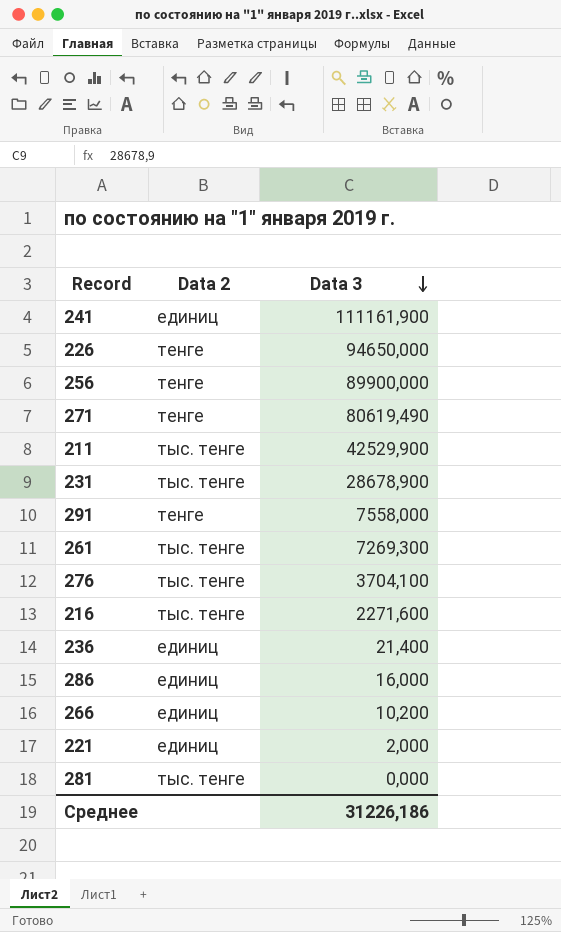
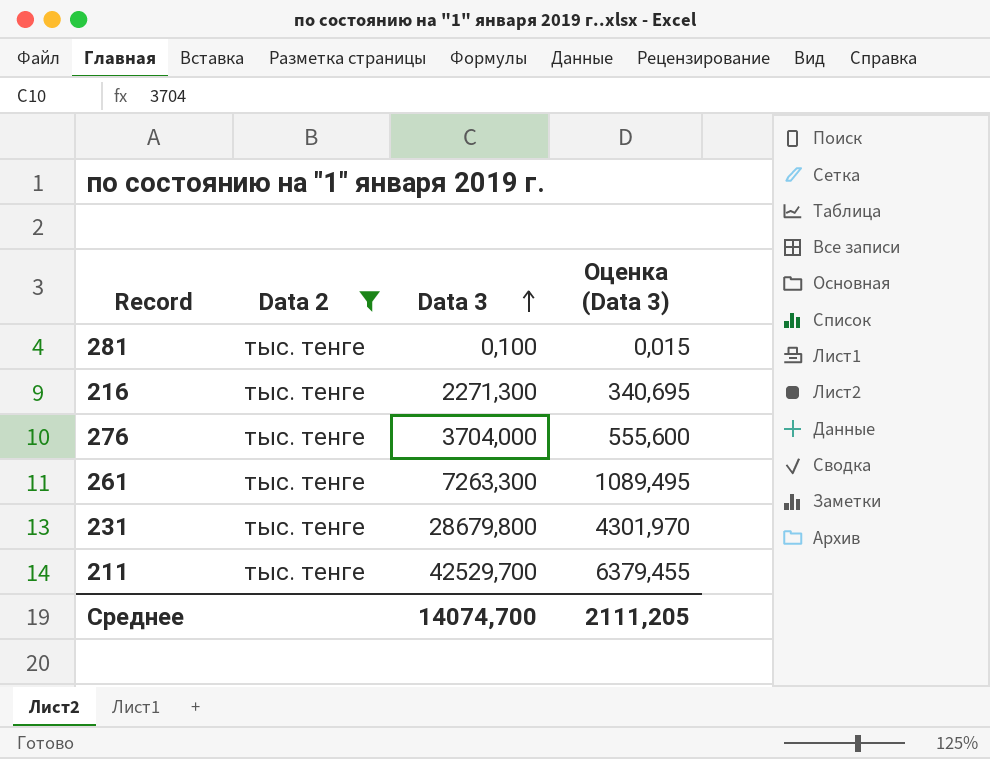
filter: none -> Data 2 = тыс. тенге
row order: Data 3 descending -> Data 3 ascending
column Оценка (Data 3) | formula: none -> [Data 3] * 0,15
281 | Data 3: 0,000 -> 0,100
216 | Data 3: 2271,600 -> 2271,300
276 | Data 3: 3704,100 -> 3704,000
261 | Data 3: 7269,300 -> 7263,300
231 | Data 3: 28678,900 -> 28679,800
211 | Data 3: 42529,900 -> 42529,700
Среднее | Data 3: 31226,186 -> 14074,700

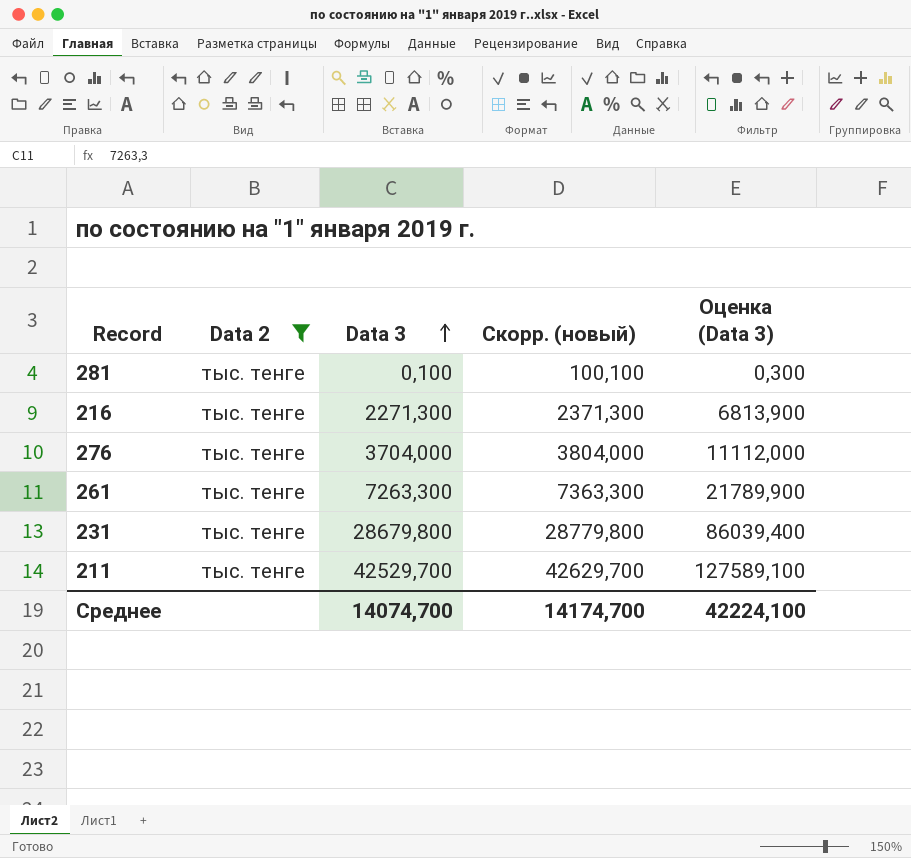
column Скорр. (новый) | formula: none -> [Data 3] + 100
column Оценка (Data 3) | formula: [Data 3] * 0,15 -> [Data 3] * 3
Среднее | Оценка (Data 3): 2111,205 -> 42224,100

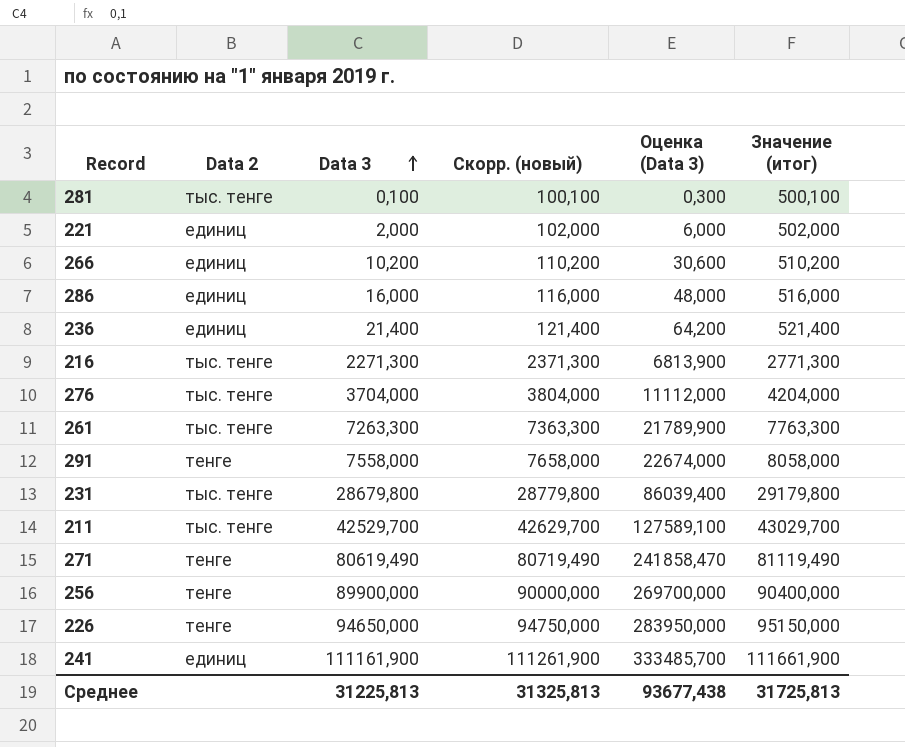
filter: Data 2 = тыс. тенге -> none
column Значение (итог) | formula: none -> [Data 3] + 500
Среднее | Data 3: 14074,700 -> 31225,813
Среднее | Скорр. (новый): 14174,700 -> 31325,813
Среднее | Оценка (Data 3): 42224,100 -> 93677,438

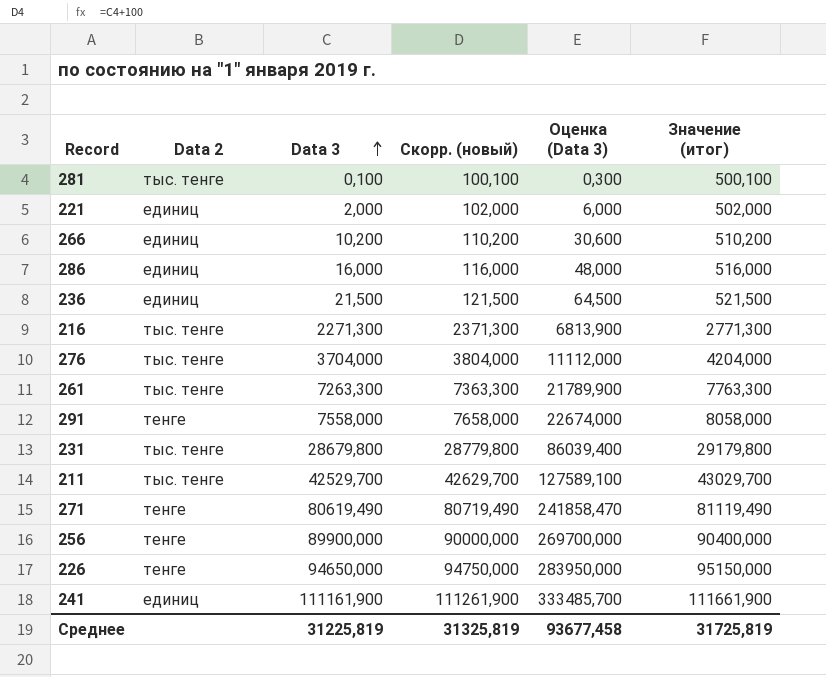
236 | Data 3: 21,400 -> 21,500
236 | Скорр. (новый): 121,400 -> 121,500
236 | Оценка (Data 3): 64,200 -> 64,500
236 | Значение (итог): 521,400 -> 521,500
Среднее | Data 3: 31225,813 -> 31225,819
Среднее | Скорр. (новый): 31325,813 -> 31325,819
Среднее | Оценка (Data 3): 93677,438 -> 93677,458
Среднее | Значение (итог): 31725,813 -> 31725,819

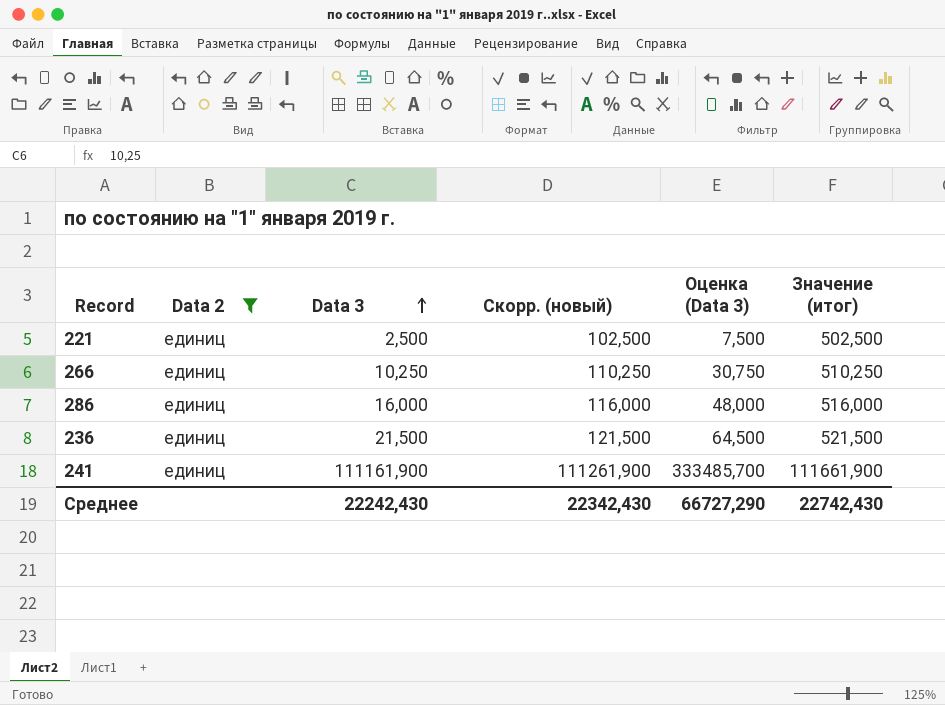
filter: none -> Data 2 = единиц
221 | Data 3: 2,000 -> 2,500
221 | Скорр. (новый): 102,000 -> 102,500
221 | Оценка (Data 3): 6,000 -> 7,500
221 | Значение (итог): 502,000 -> 502,500
266 | Data 3: 10,200 -> 10,250
266 | Скорр. (новый): 110,200 -> 110,250
266 | Оценка (Data 3): 30,600 -> 30,750
266 | Значение (итог): 510,200 -> 510,250
Среднее | Data 3: 31225,819 -> 22242,430
Среднее | Скорр. (новый): 31325,819 -> 22342,430
Среднее | Оценка (Data 3): 93677,458 -> 66727,290
Среднее | Значение (итог): 31725,819 -> 22742,430

